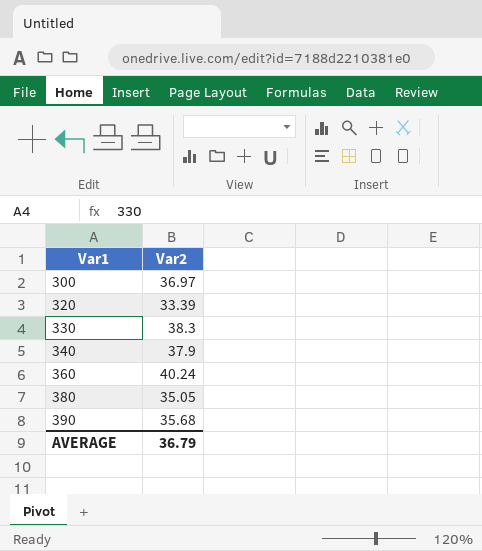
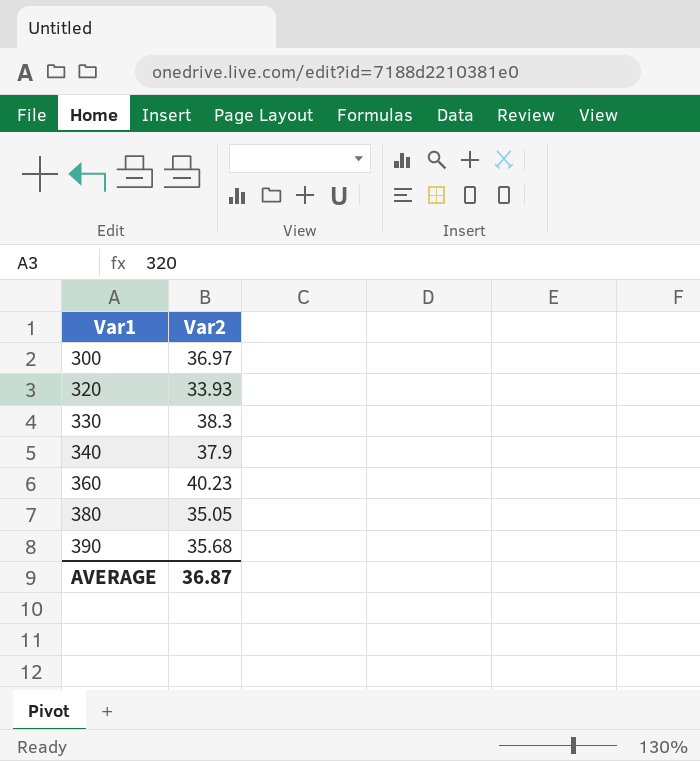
320 | Var2: 33.39 -> 33.93
360 | Var2: 40.24 -> 40.23
AVERAGE | Var2: 36.79 -> 36.87

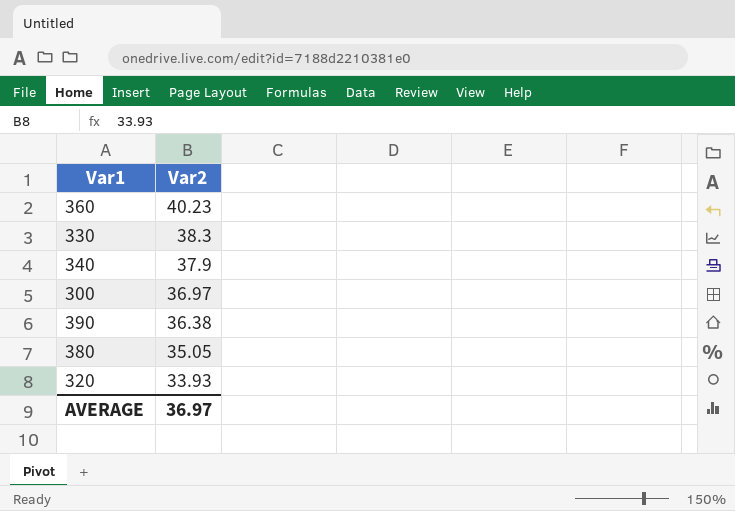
row order: Var1 ascending -> Var2 descending
390 | Var2: 35.68 -> 36.38
AVERAGE | Var2: 36.87 -> 36.97

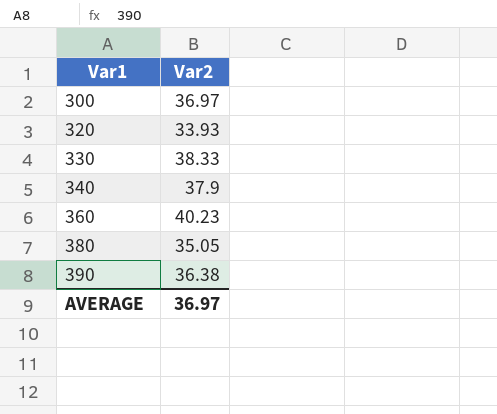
row order: Var2 descending -> Var1 ascending
330 | Var2: 38.3 -> 38.33

